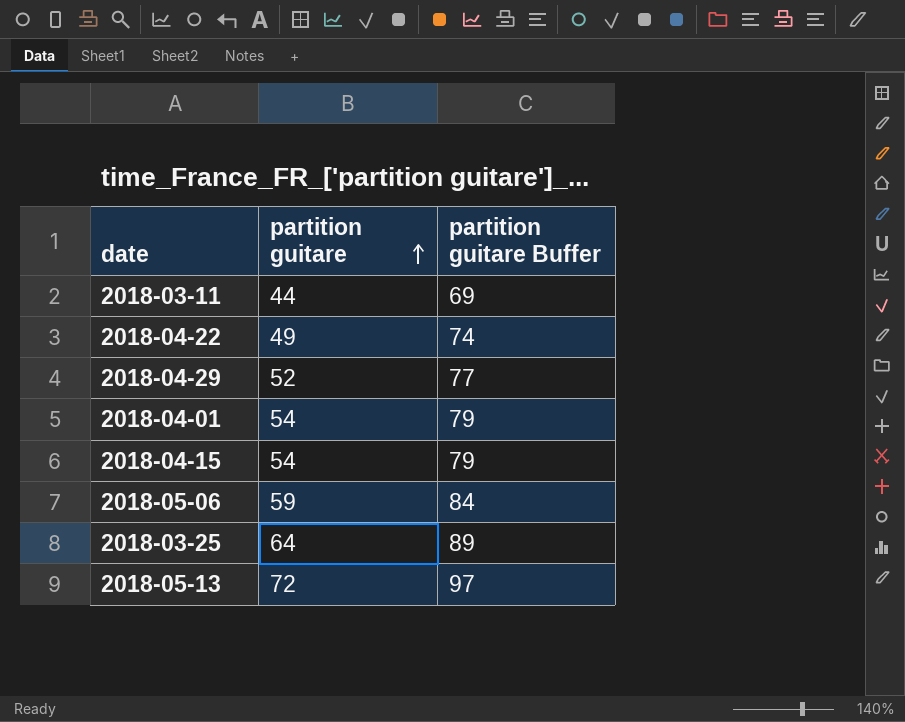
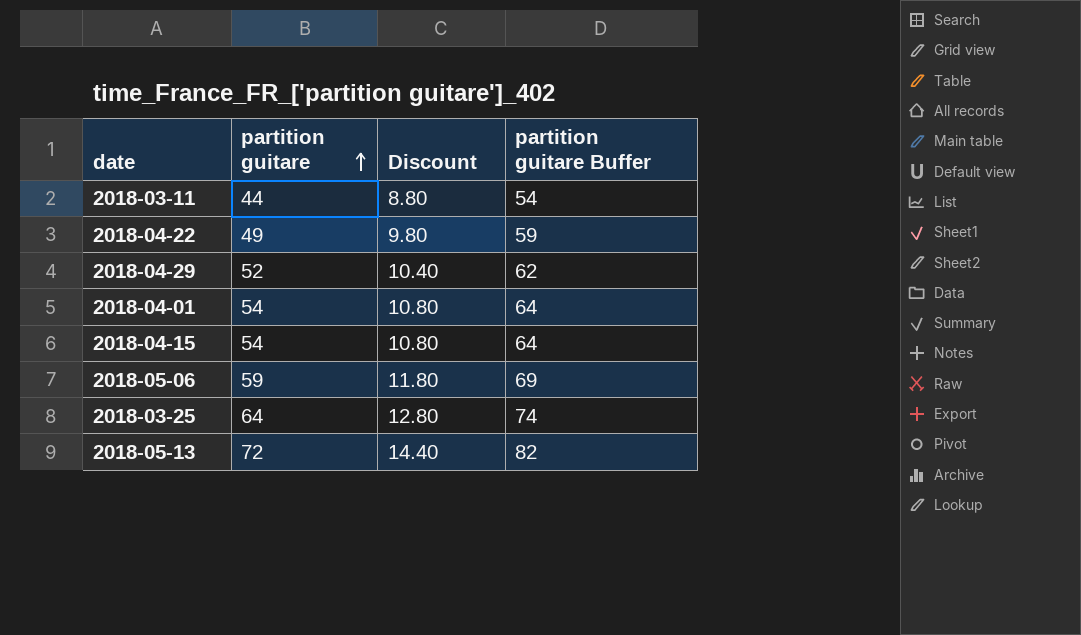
column Discount | formula: none -> [partition guitare] * 0.2
column partition guitare Buffer | formula: [partition guitare] + 25 -> [partition guitare] + 10

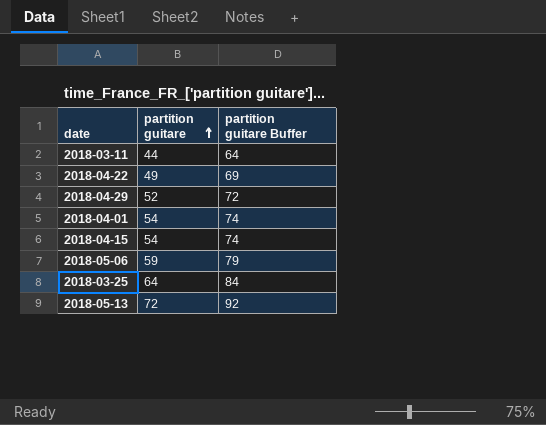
column Discount | formula: [partition guitare] * 0.2 -> none
column partition guitare Buffer | formula: [partition guitare] + 10 -> [partition guitare] + 20

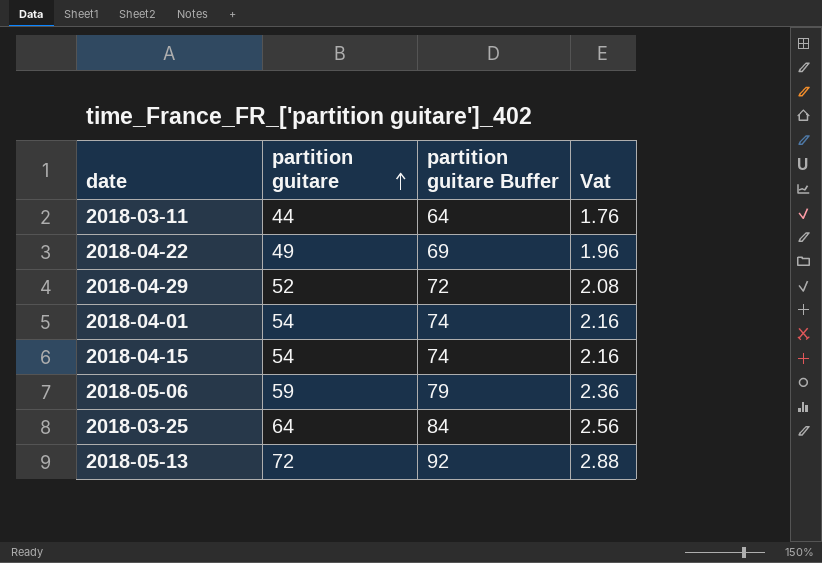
column Vat | formula: none -> [partition guitare] * 0.04

